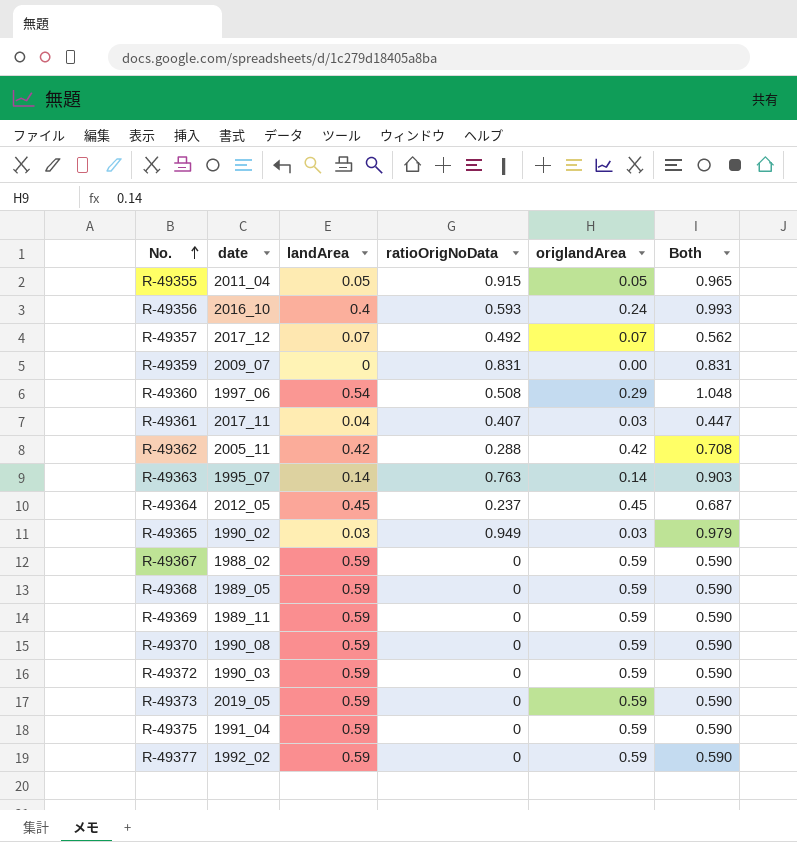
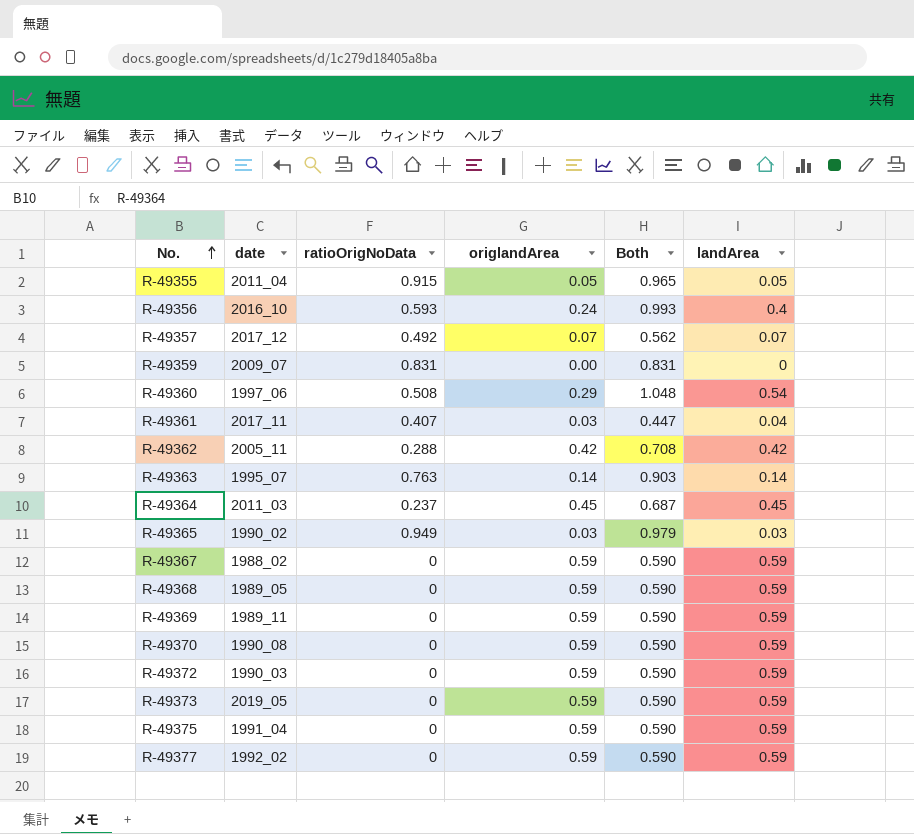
column landArea | position: 3 -> 6
R-49364 | date: 2012_05 -> 2011_03

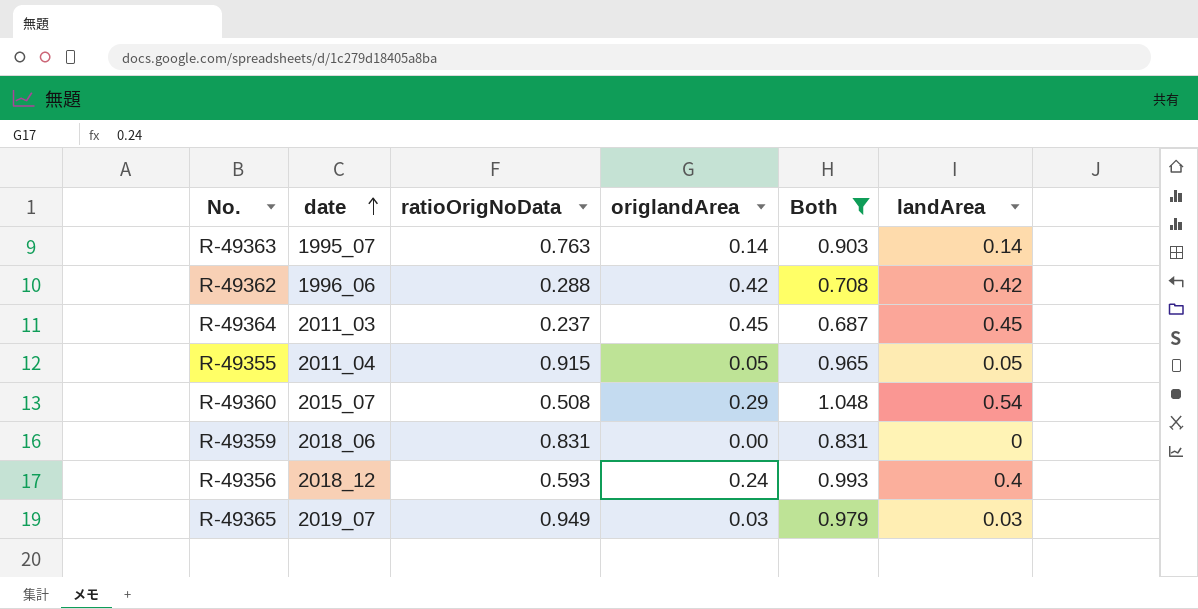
filter: none -> Both >= 0.687
row order: No. ascending -> date ascending
R-49362 | date: 2005_11 -> 1996_06
R-49360 | date: 1997_06 -> 2015_07
R-49359 | date: 2009_07 -> 2018_06
R-49356 | date: 2016_10 -> 2018_12
R-49365 | date: 1990_02 -> 2019_07

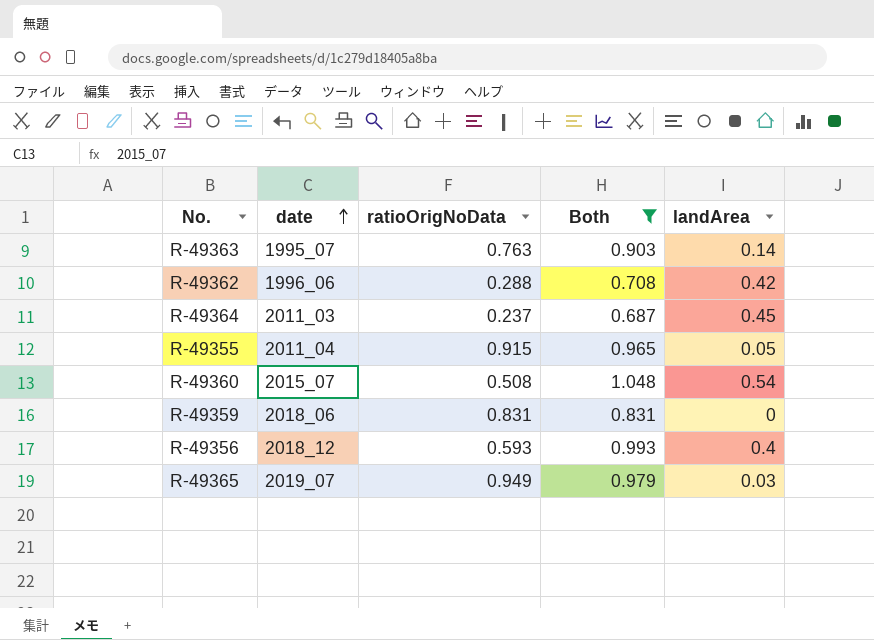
column origlandArea | position: 4 -> none

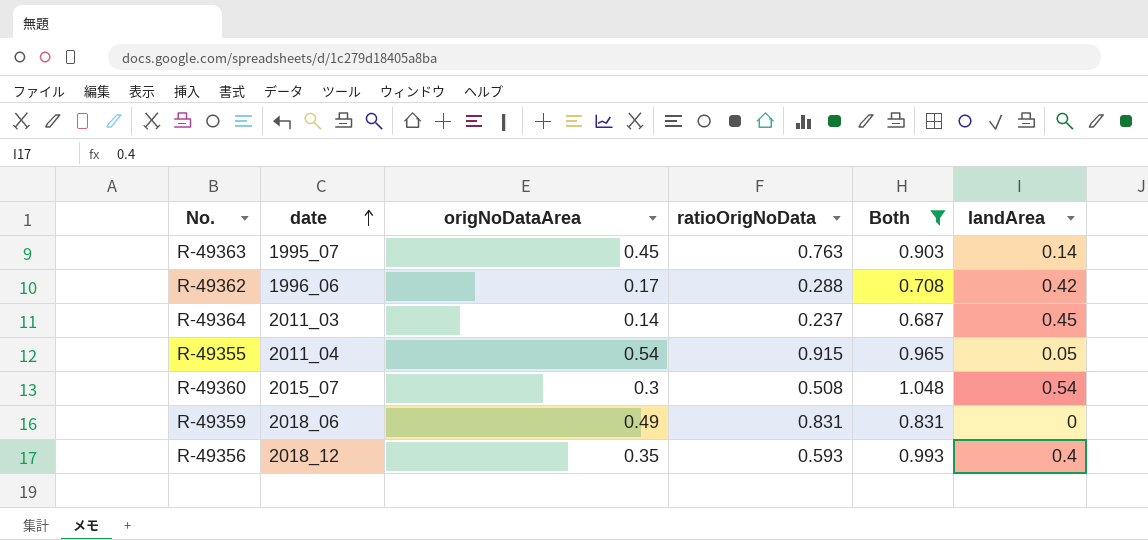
column origNoDataArea | position: none -> 3
row R-49365: 2019_07 | 0.949 | 0.979 | 0.03 -> none

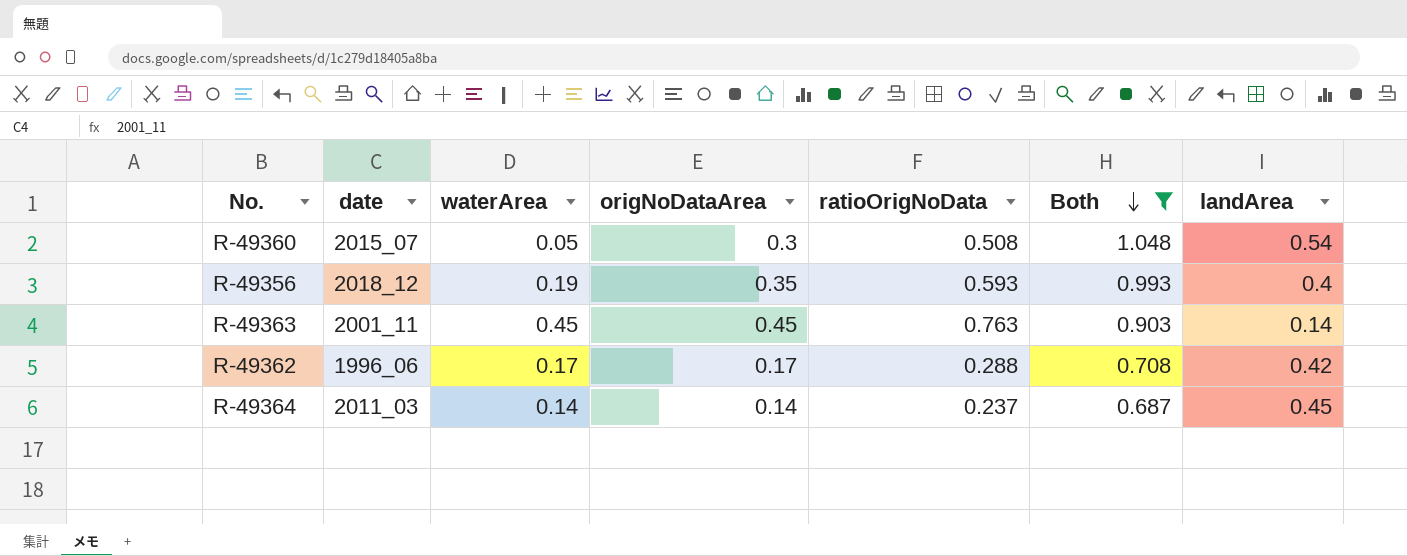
row order: date ascending -> Both descending
column waterArea | position: none -> 3
row R-49355: 2011_04 | 0.54 | 0.915 | 0.965 | 0.05 -> none
row R-49359: 2018_06 | 0.49 | 0.831 | 0.831 | 0 -> none
R-49363 | date: 1995_07 -> 2001_11

